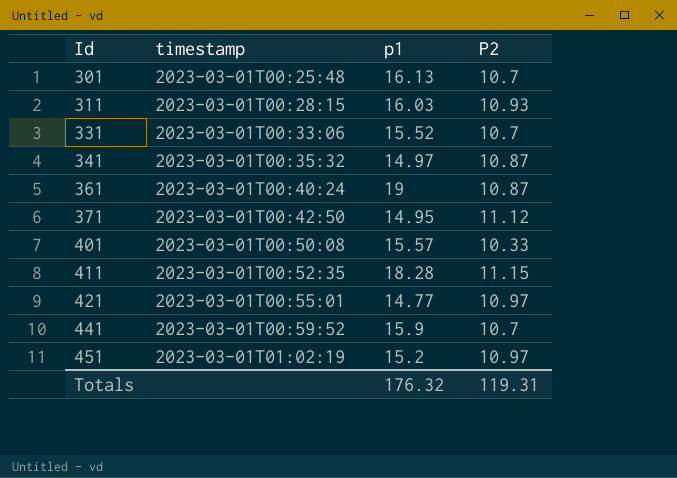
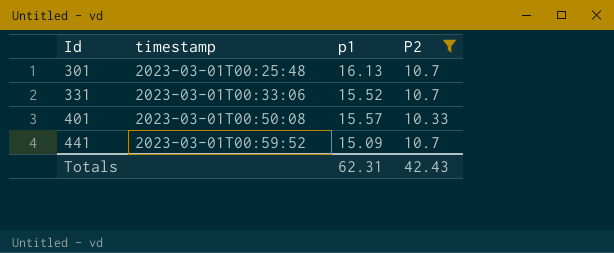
filter: none -> P2 <= 10.7
441 | p1: 15.9 -> 15.09
Totals | p1: 176.32 -> 62.31
Totals | P2: 119.31 -> 42.43

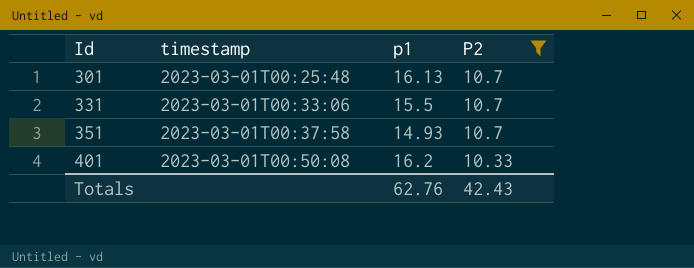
row 441: 2023-03-01T00:59:52 | 15.09 | 10.7 -> none
331 | p1: 15.52 -> 15.5
row 351: none -> 2023-03-01T00:37:58 | 14.93 | 10.7
401 | p1: 15.57 -> 16.2
Totals | p1: 62.31 -> 62.76

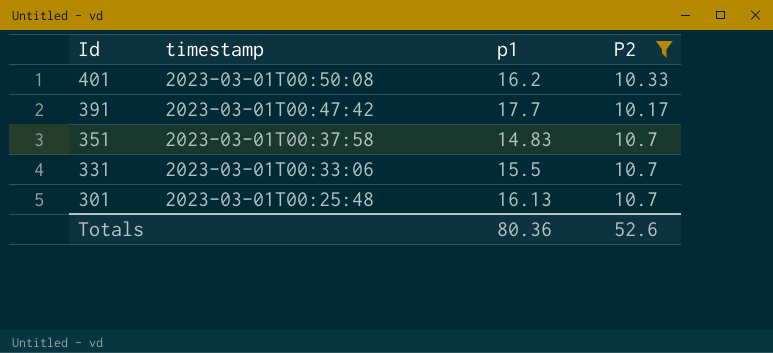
row order: Id ascending -> Id descending
row 391: none -> 2023-03-01T00:47:42 | 17.7 | 10.17
351 | p1: 14.93 -> 14.83
Totals | p1: 62.76 -> 80.36
Totals | P2: 42.43 -> 52.6

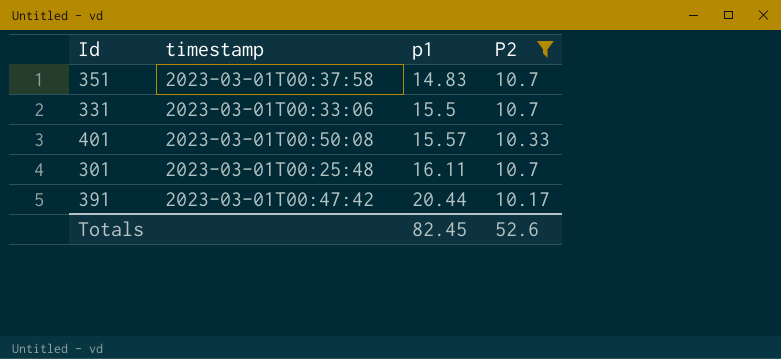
row order: Id descending -> p1 ascending
401 | p1: 16.2 -> 15.57
301 | p1: 16.13 -> 16.11
391 | p1: 17.7 -> 20.44
Totals | p1: 80.36 -> 82.45

